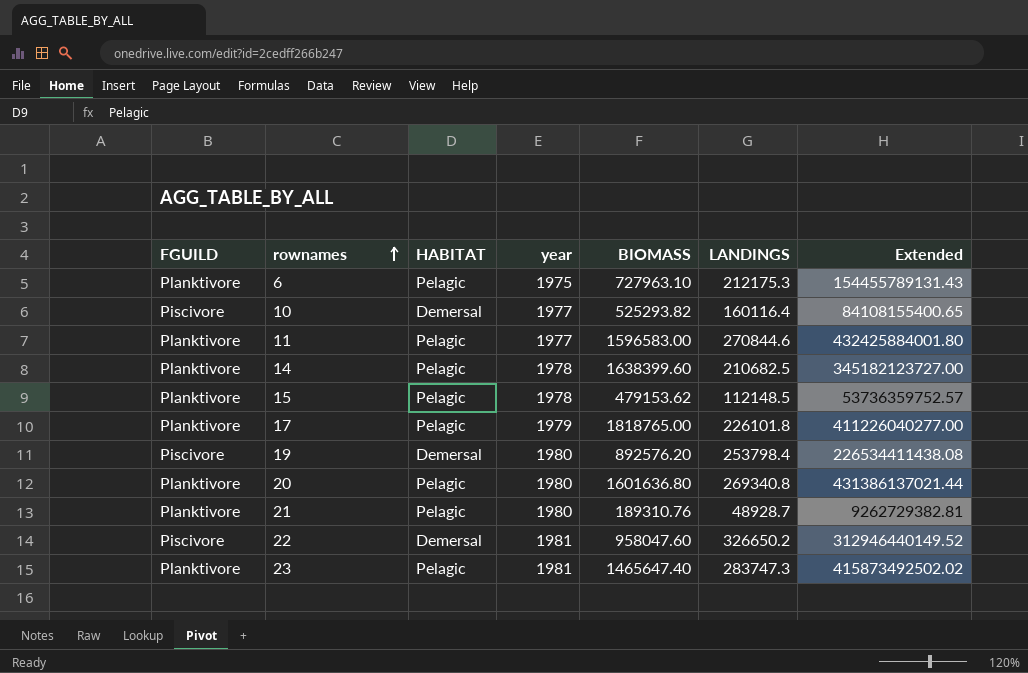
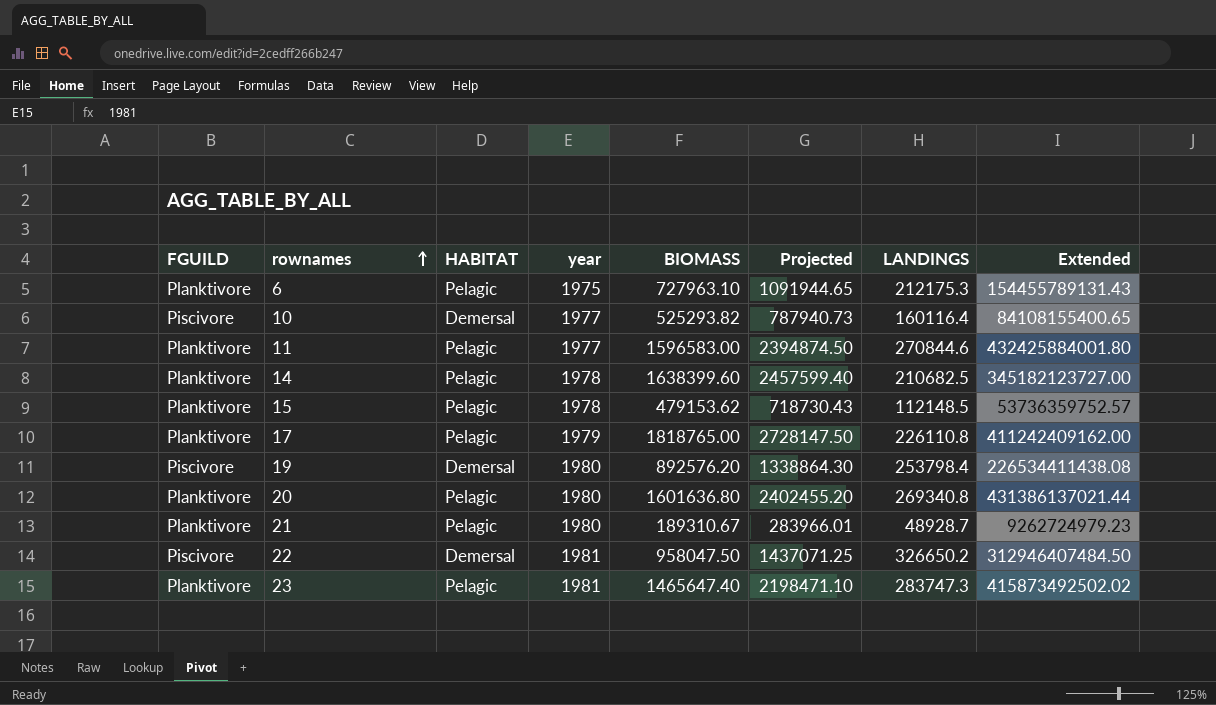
column Projected | formula: none -> [BIOMASS] * 1.5
17 | LANDINGS: 226101.8 -> 226110.8
17 | Extended: 411226040277.00 -> 411242409162.00
21 | BIOMASS: 189310.76 -> 189310.67
21 | Extended: 9262729382.81 -> 9262724979.23
22 | BIOMASS: 958047.60 -> 958047.50
22 | Extended: 312946440149.52 -> 312946407484.50

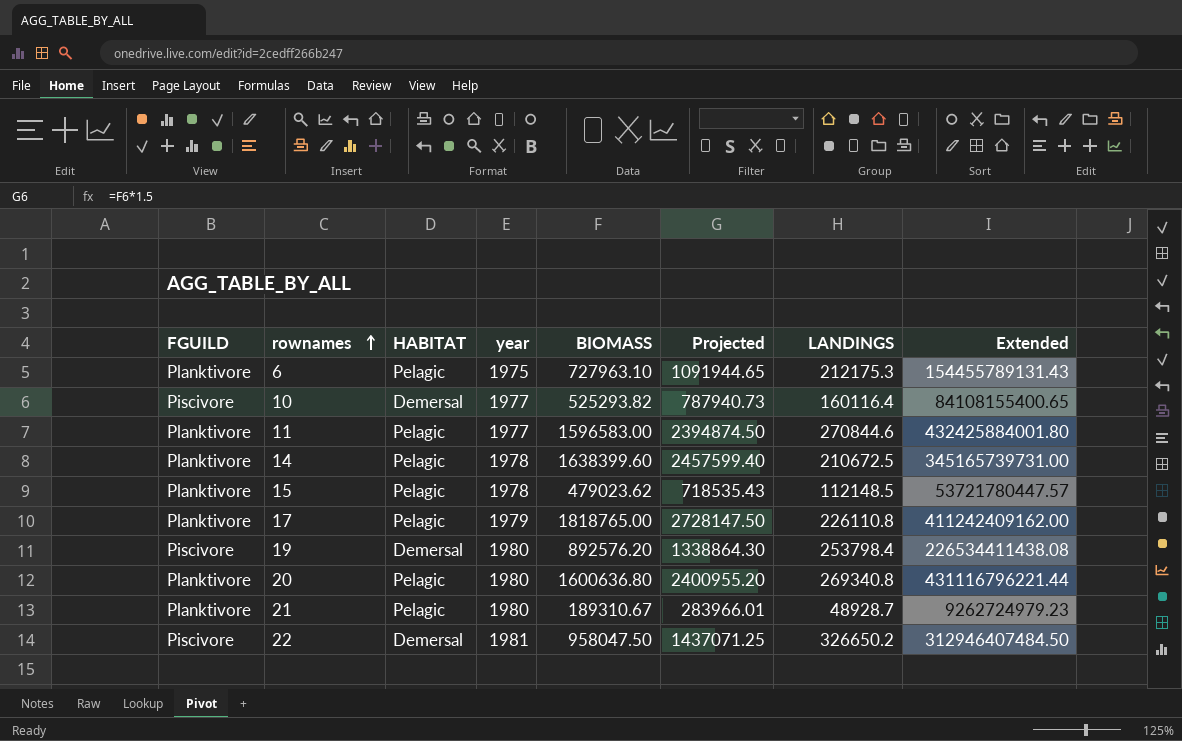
row 23: Planktivore | Pelagic | 1981 | 1465647.40 | 2198471.10 | 283747.3 | 415873492502.02 -> none
14 | LANDINGS: 210682.5 -> 210672.5
14 | Extended: 345182123727.00 -> 345165739731.00
15 | BIOMASS: 479153.62 -> 479023.62
15 | Projected: 718730.43 -> 718535.43
15 | Extended: 53736359752.57 -> 53721780447.57
20 | BIOMASS: 1601636.80 -> 1600636.80
20 | Projected: 2402455.20 -> 2400955.20
20 | Extended: 431386137021.44 -> 431116796221.44

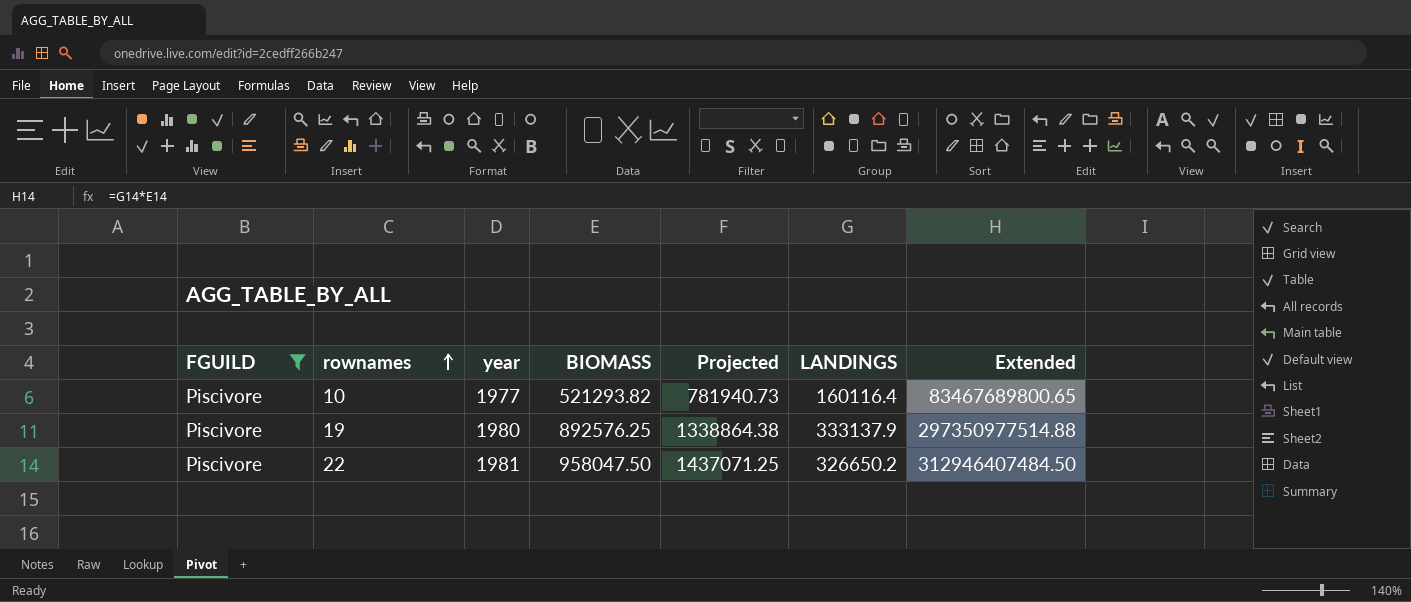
filter: none -> FGUILD = Piscivore
column HABITAT | position: 3 -> none
10 | BIOMASS: 525293.82 -> 521293.82
10 | Projected: 787940.73 -> 781940.73
10 | Extended: 84108155400.65 -> 83467689800.65
19 | BIOMASS: 892576.20 -> 892576.25
19 | Projected: 1338864.30 -> 1338864.38
19 | LANDINGS: 253798.4 -> 333137.9
19 | Extended: 226534411438.08 -> 297350977514.88

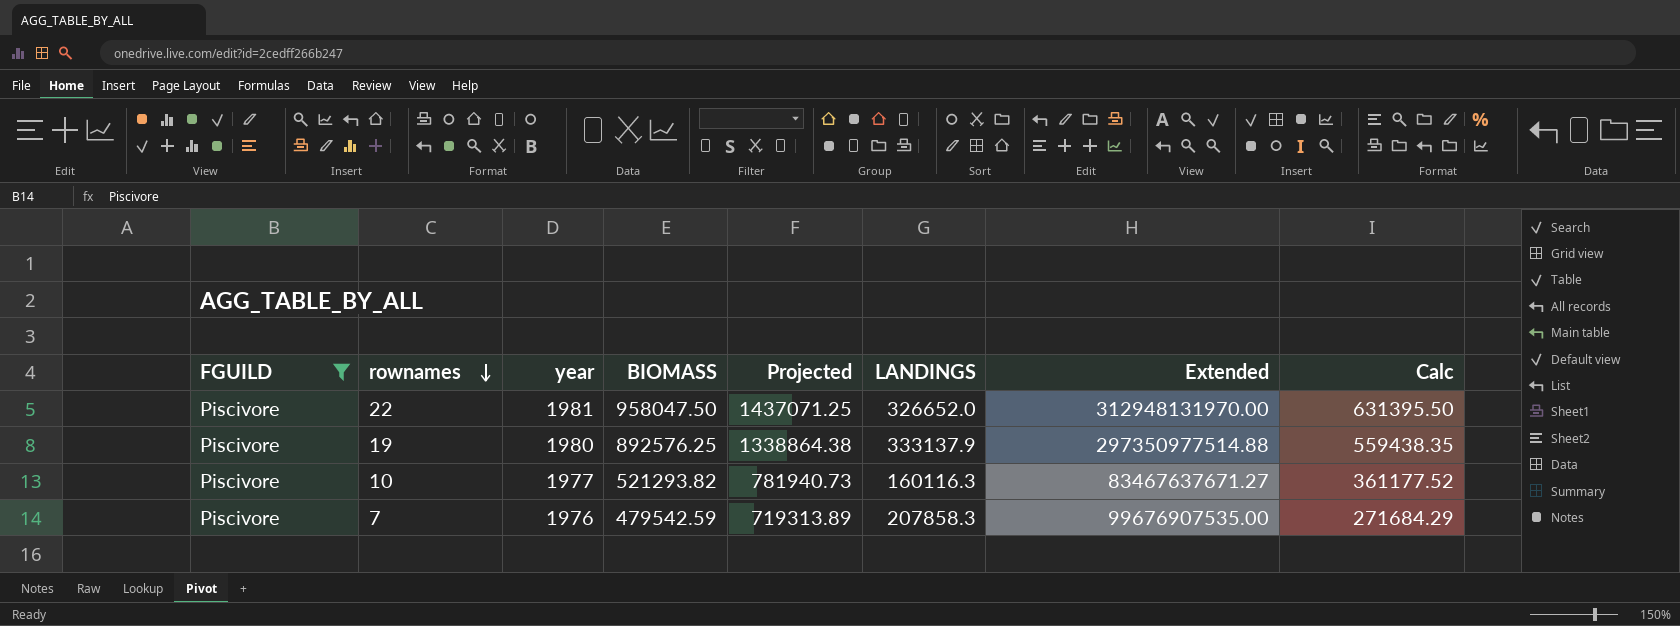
row order: rownames ascending -> rownames descending
column Calc | formula: none -> [BIOMASS] - [LANDINGS]
22 | LANDINGS: 326650.2 -> 326652.0
22 | Extended: 312946407484.50 -> 312948131970.00
10 | LANDINGS: 160116.4 -> 160116.3
10 | Extended: 83467689800.65 -> 83467637671.27
row 7: none -> Piscivore | 1976 | 479542.59 | 719313.89 | 207858.3 | 99676907535.00 | 271684.29

